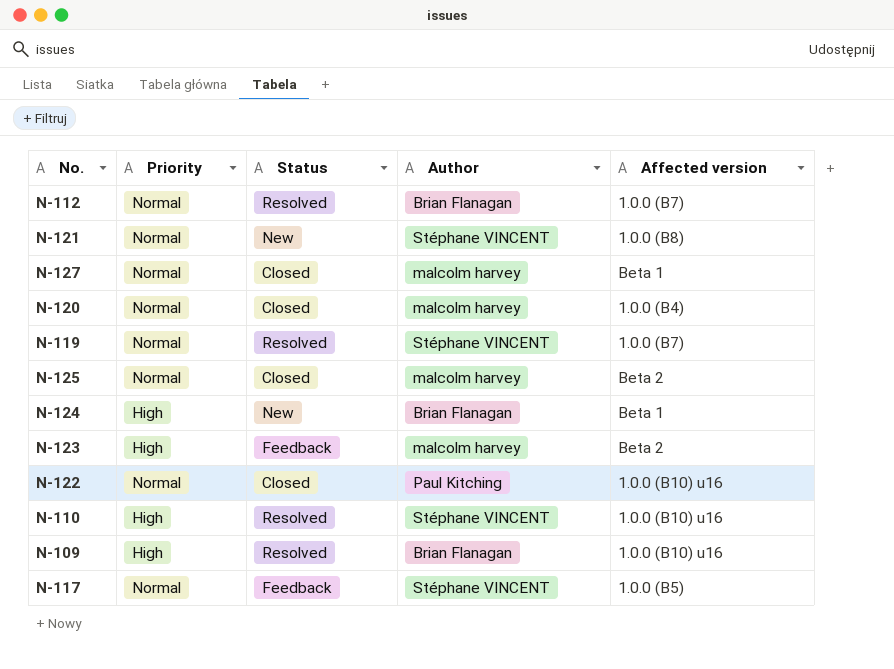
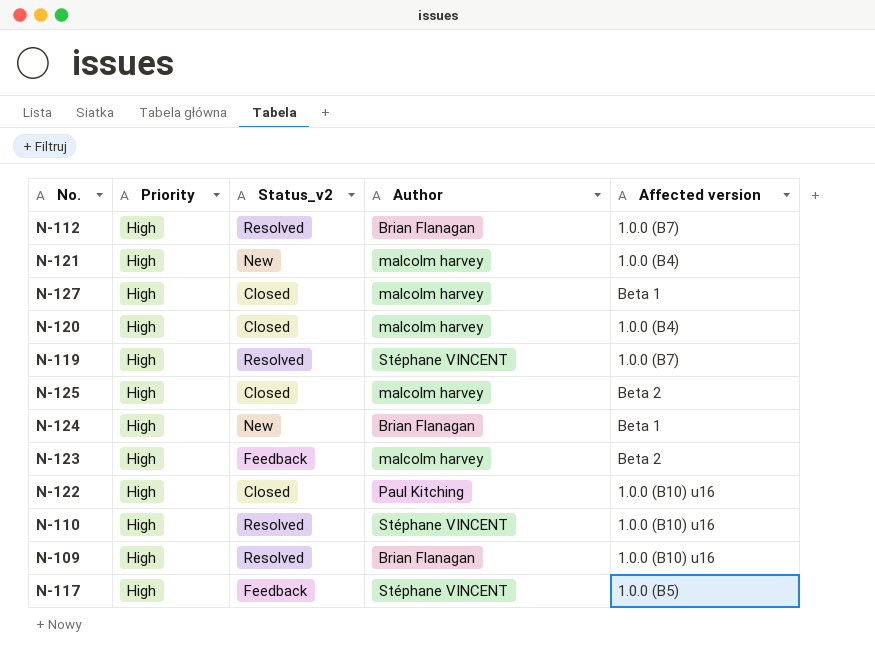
column name: Status -> Status_v2
N-112 | Priority: Normal -> High
N-121 | Priority: Normal -> High
N-121 | Author: Stéphane VINCENT -> malcolm harvey
N-121 | Affected version: 1.0.0 (B8) -> 1.0.0 (B4)
N-127 | Priority: Normal -> High
N-120 | Priority: Normal -> High
N-119 | Priority: Normal -> High
N-125 | Priority: Normal -> High
N-122 | Priority: Normal -> High
N-117 | Priority: Normal -> High

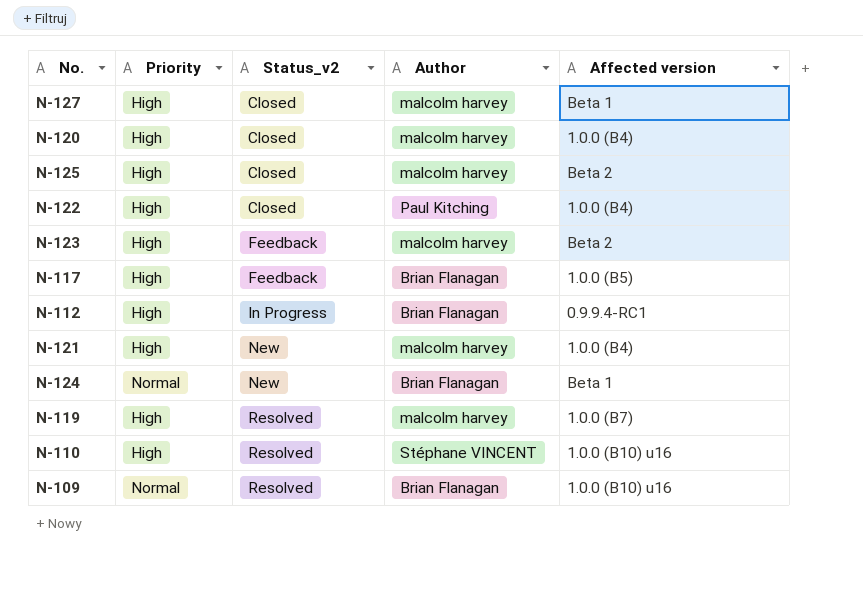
row order: none -> Status_v2 ascending
N-122 | Affected version: 1.0.0 (B10) u16 -> 1.0.0 (B4)
N-117 | Author: Stéphane VINCENT -> Brian Flanagan
N-112 | Status_v2: Resolved -> In Progress
N-112 | Affected version: 1.0.0 (B7) -> 0.9.9.4-RC1
N-124 | Priority: High -> Normal
N-119 | Author: Stéphane VINCENT -> malcolm harvey
N-109 | Priority: High -> Normal

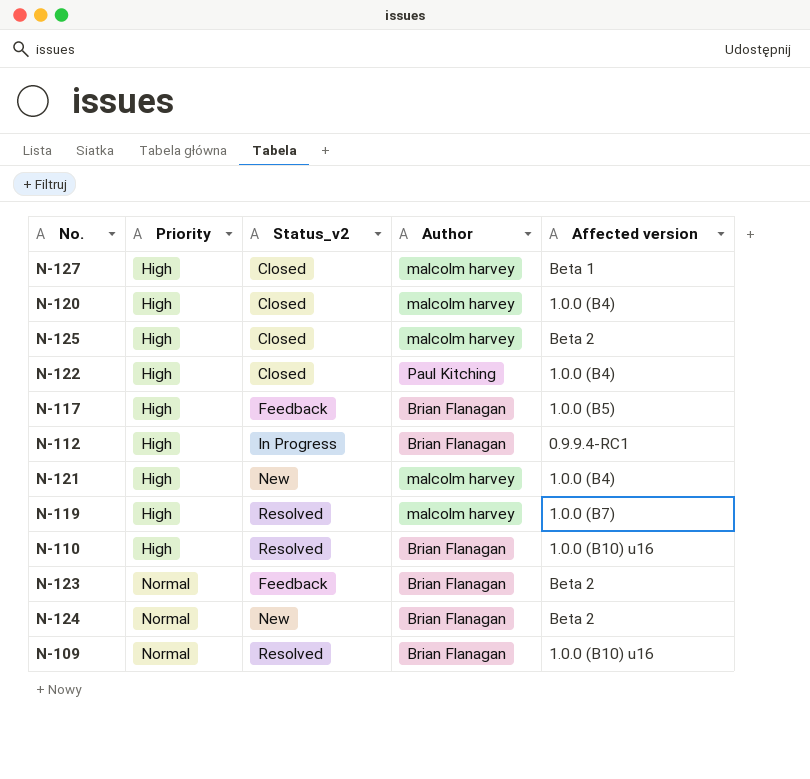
row order: Status_v2 ascending -> Priority ascending
N-110 | Author: Stéphane VINCENT -> Brian Flanagan
N-123 | Priority: High -> Normal
N-123 | Author: malcolm harvey -> Brian Flanagan
N-124 | Affected version: Beta 1 -> Beta 2

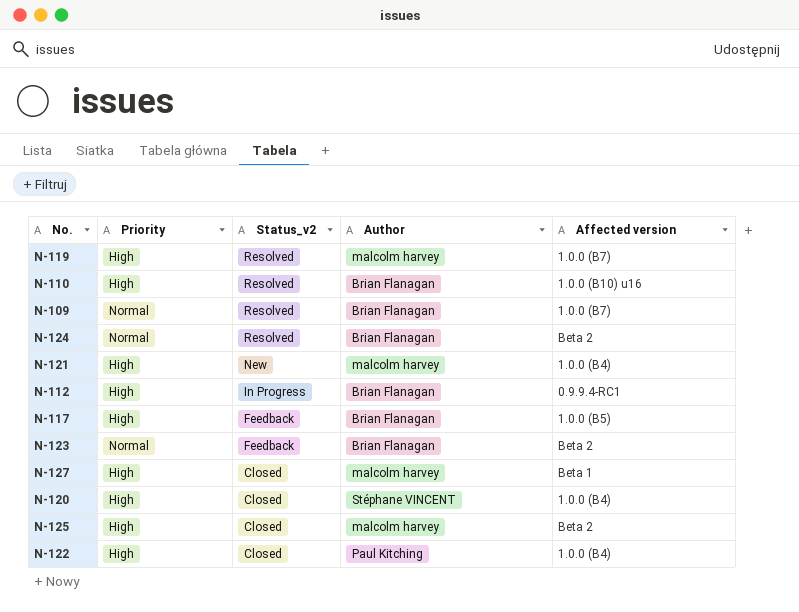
row order: Priority ascending -> Status_v2 descending
N-109 | Affected version: 1.0.0 (B10) u16 -> 1.0.0 (B7)
N-124 | Status_v2: New -> Resolved
N-120 | Author: malcolm harvey -> Stéphane VINCENT

